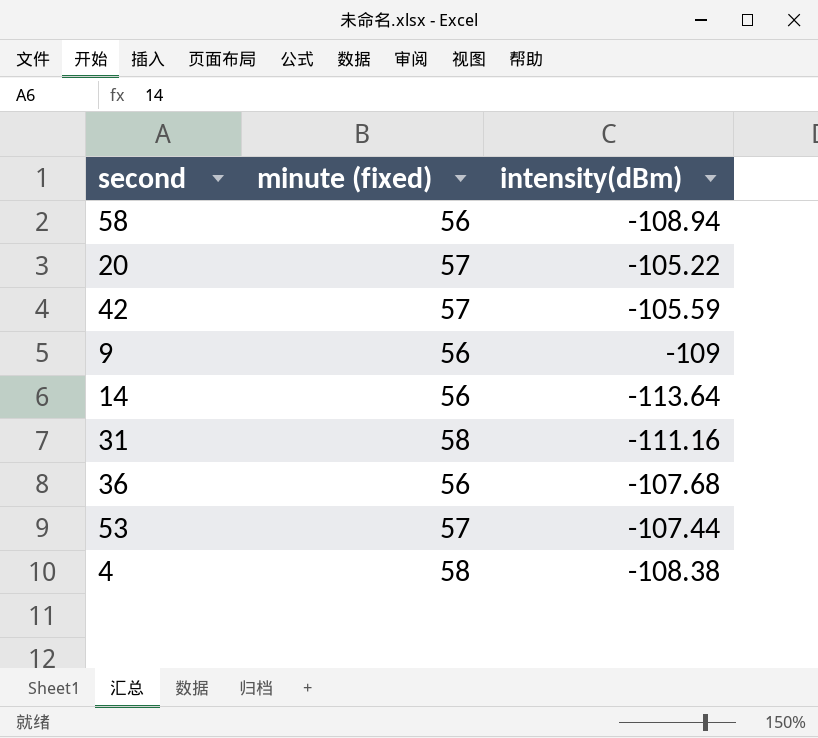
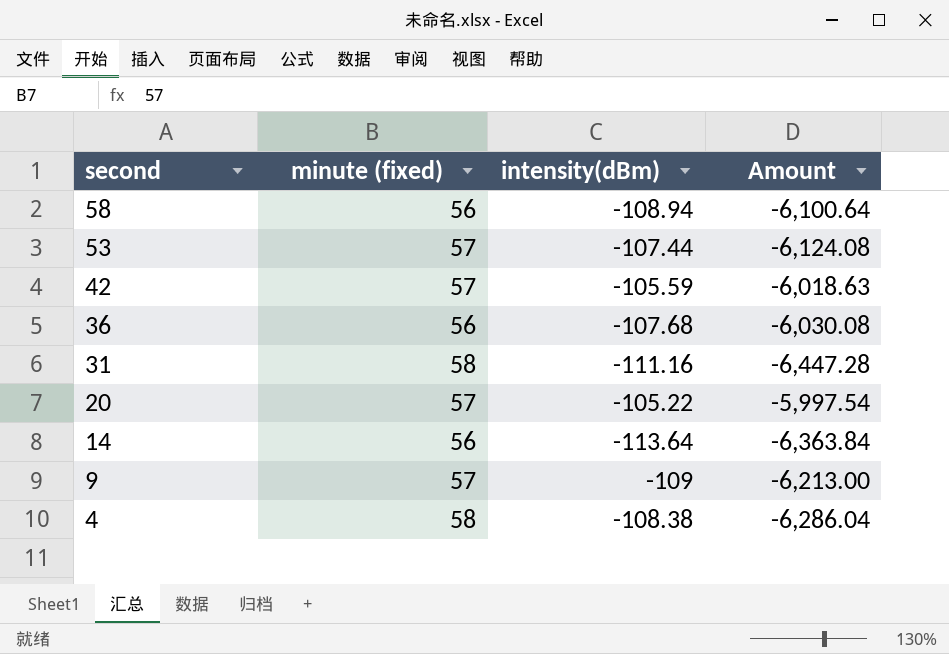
row order: none -> second descending
column Amount | formula: none -> [minute (fixed)] * [intensity(dBm)]
9 | minute (fixed): 56 -> 57

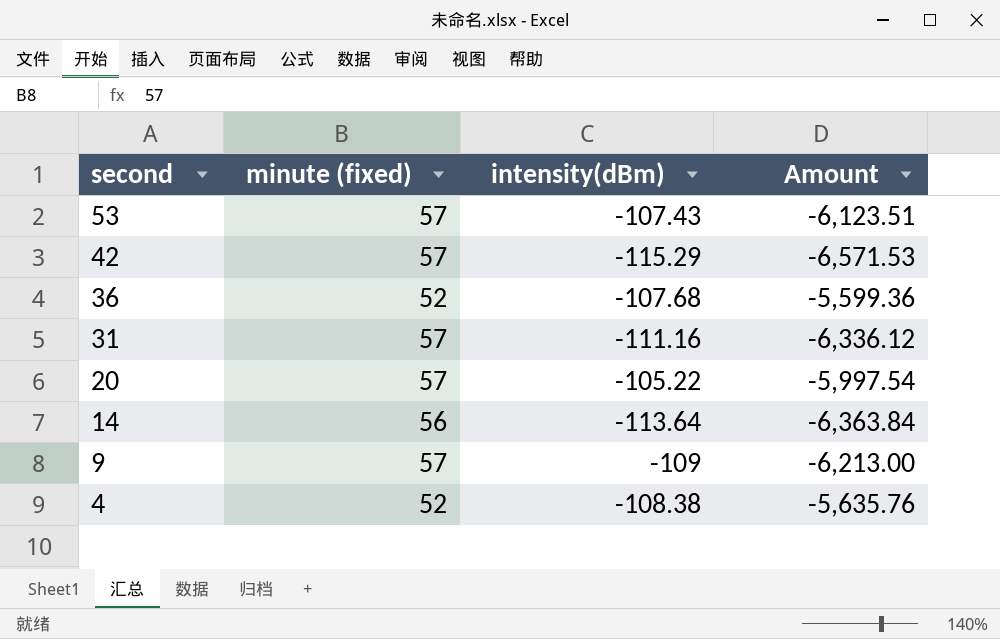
row 58: 56 | -108.94 | -6,100.64 -> none
53 | intensity(dBm): -107.44 -> -107.43
53 | Amount: -6,124.08 -> -6,123.51
42 | intensity(dBm): -105.59 -> -115.29
42 | Amount: -6,018.63 -> -6,571.53
36 | minute (fixed): 56 -> 52
36 | Amount: -6,030.08 -> -5,599.36
31 | minute (fixed): 58 -> 57
31 | Amount: -6,447.28 -> -6,336.12
4 | minute (fixed): 58 -> 52
4 | Amount: -6,286.04 -> -5,635.76

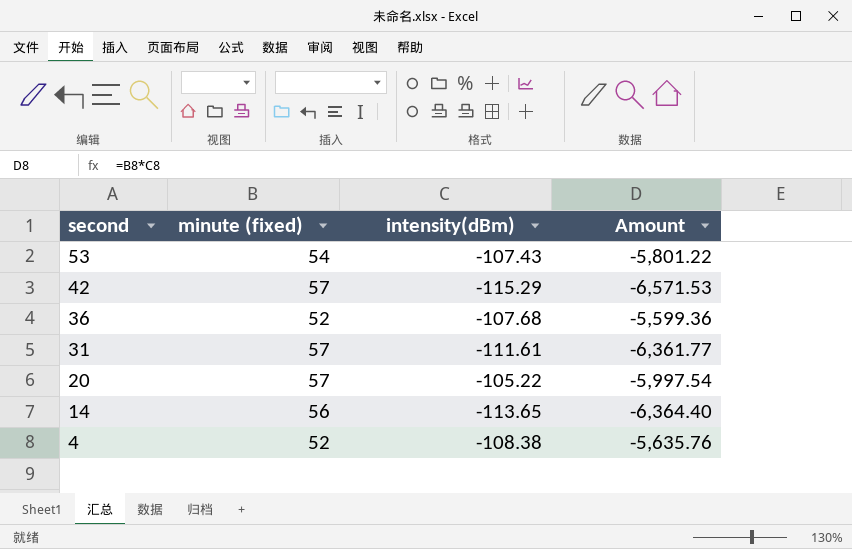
row 9: 57 | -109 | -6,213.00 -> none
53 | minute (fixed): 57 -> 54
53 | Amount: -6,123.51 -> -5,801.22
31 | intensity(dBm): -111.16 -> -111.61
31 | Amount: -6,336.12 -> -6,361.77
14 | intensity(dBm): -113.64 -> -113.65
14 | Amount: -6,363.84 -> -6,364.40

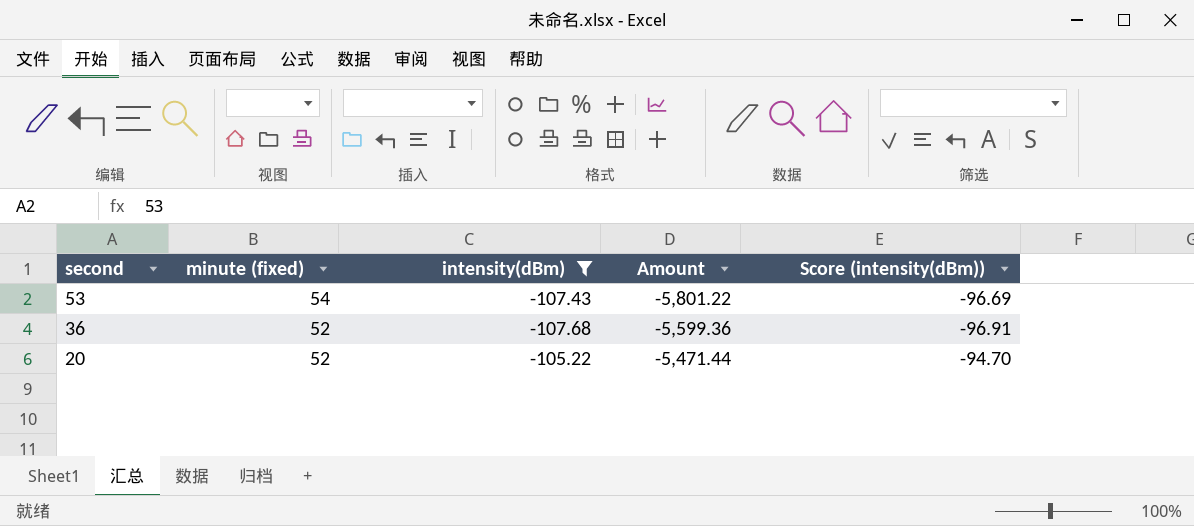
filter: none -> intensity(dBm) >= -107.68
column Score (intensity(dBm)) | formula: none -> [intensity(dBm)] * 0.9
20 | minute (fixed): 57 -> 52
20 | Amount: -5,997.54 -> -5,471.44

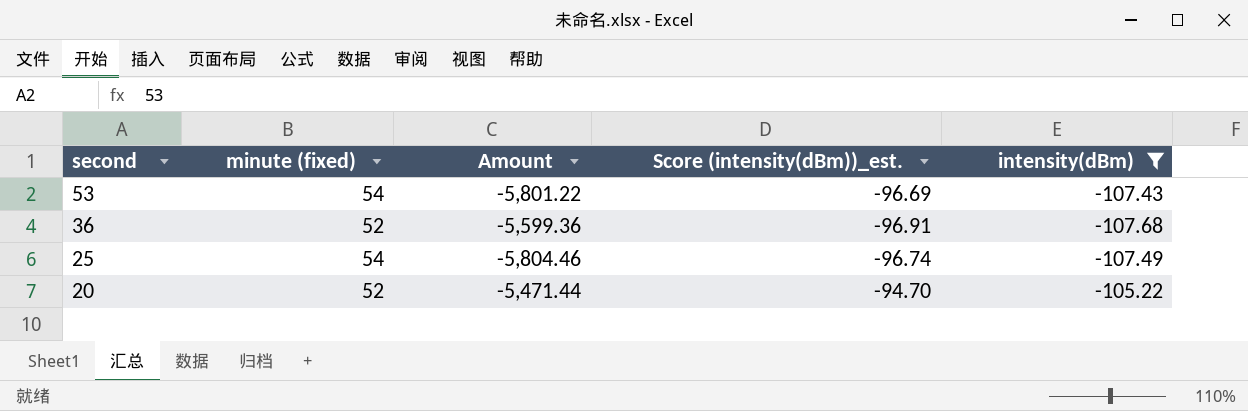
column name: Score (intensity(dBm)) -> Score (intensity(dBm))_est.
column intensity(dBm) | position: 3 -> 5
row 25: none -> 54 | -5,804.46 | -96.74 | -107.49

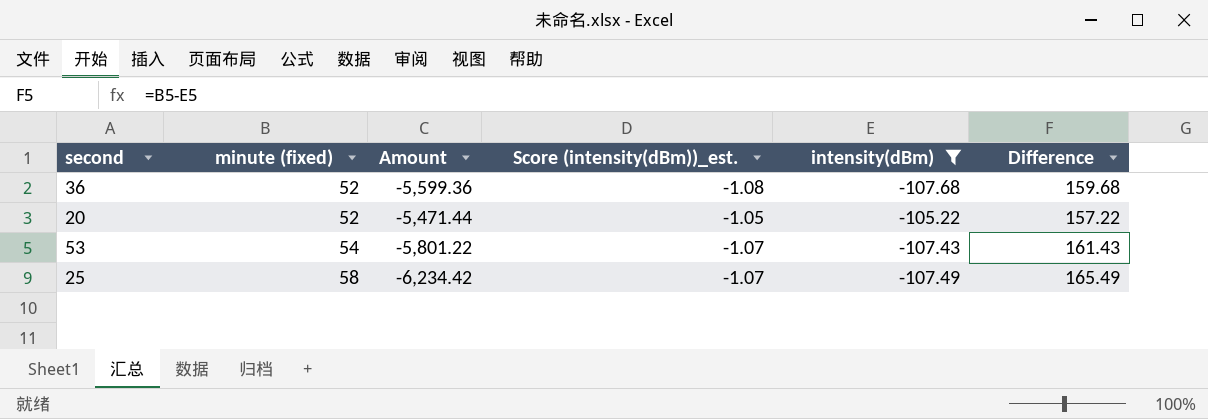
row order: second descending -> minute (fixed) ascending
column Score (intensity(dBm))_est. | formula: [intensity(dBm)] * 0.9 -> [intensity(dBm)] * 0.01
column Difference | formula: none -> [minute (fixed)] - [intensity(dBm)]
25 | minute (fixed): 54 -> 58
25 | Amount: -5,804.46 -> -6,234.42

